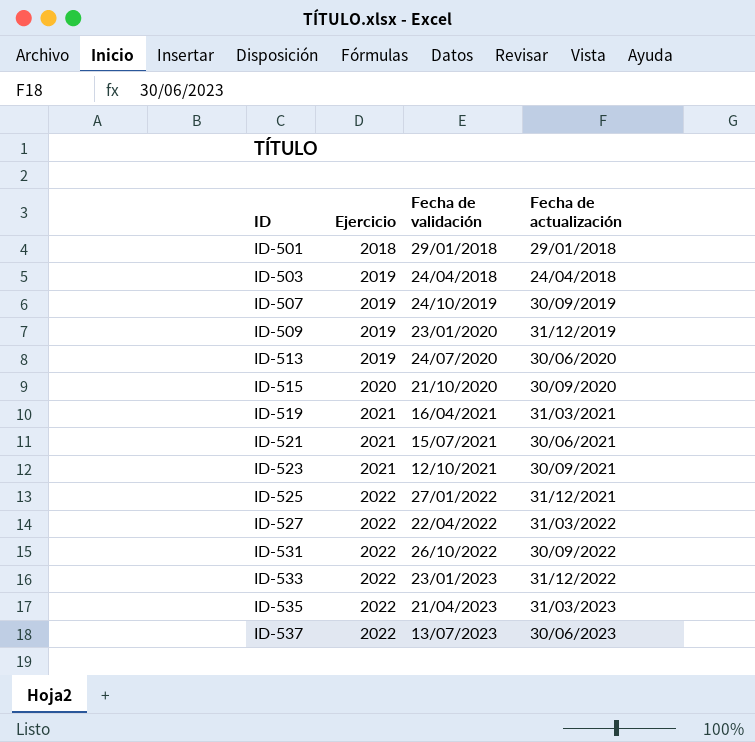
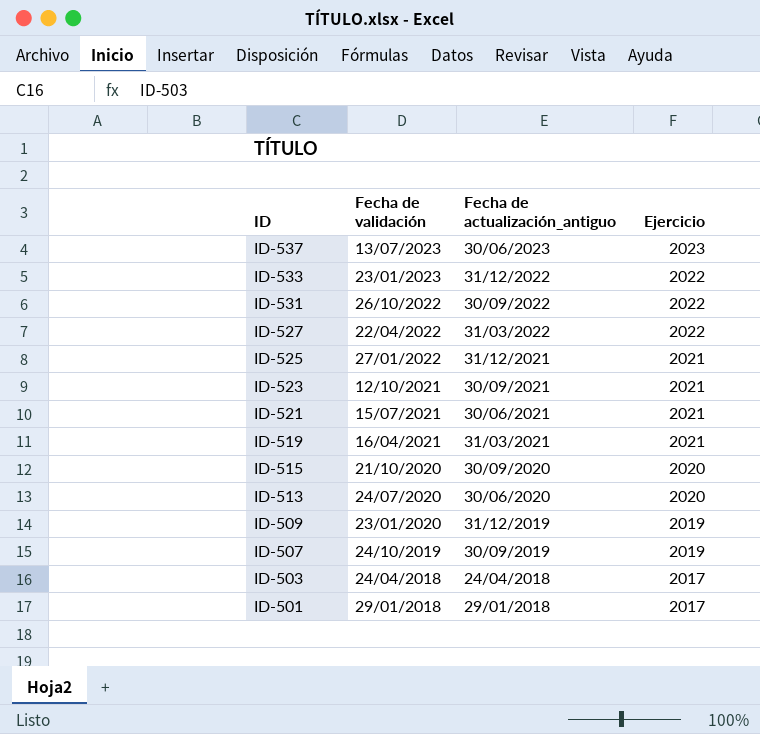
row order: ID ascending -> ID descending
column name: Fecha de actualización -> Fecha de actualización_antiguo
column Ejercicio | position: 2 -> 4
row ID-535: 2022 | 21/04/2023 | 31/03/2023 -> none
ID-537 | Ejercicio: 2022 -> 2023
ID-525 | Ejercicio: 2022 -> 2021
ID-513 | Ejercicio: 2019 -> 2020
ID-503 | Ejercicio: 2019 -> 2017
ID-501 | Ejercicio: 2018 -> 2017

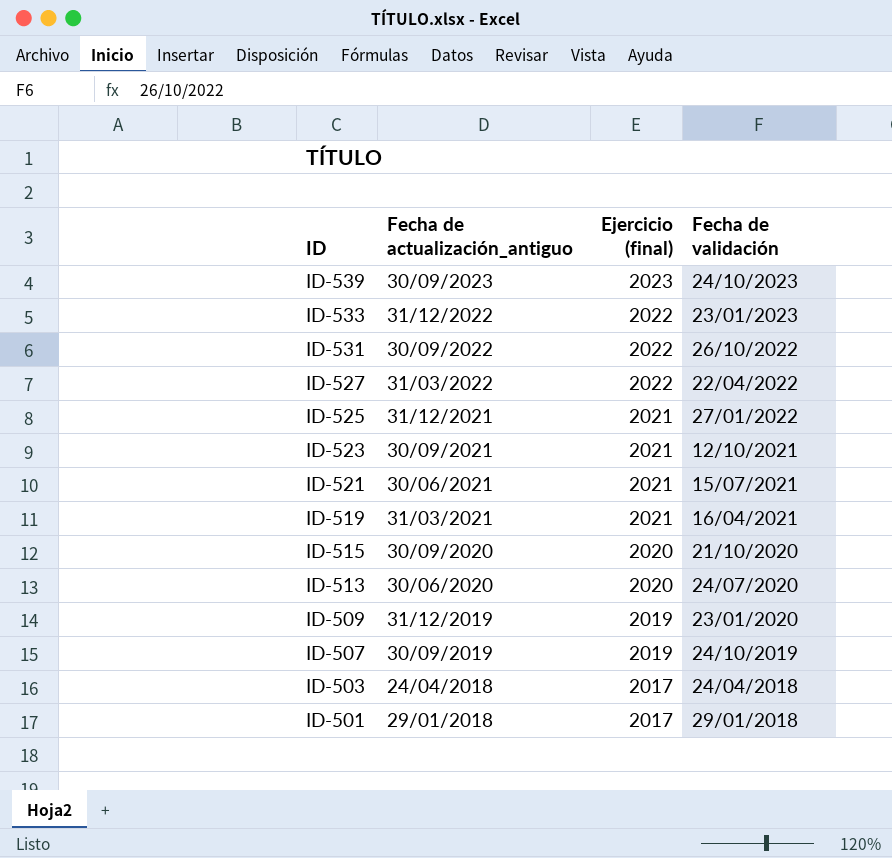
column name: Ejercicio -> Ejercicio (final)
column Fecha de validación | position: 2 -> 4
row ID-537: 13/07/2023 | 30/06/2023 | 2023 -> none
row ID-539: none -> 30/09/2023 | 2023 | 24/10/2023

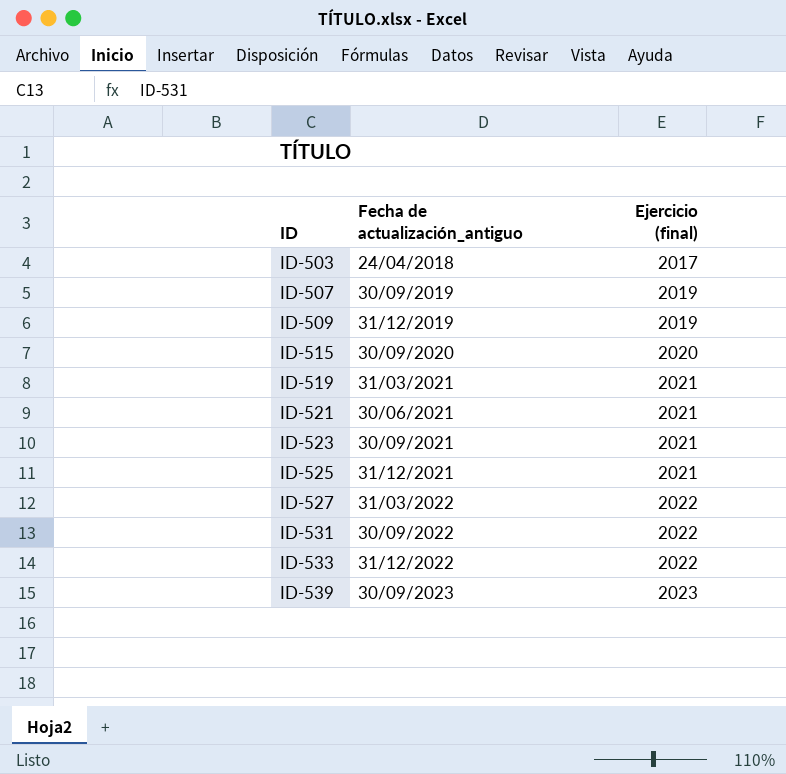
row order: ID descending -> ID ascending
column Fecha de validación | position: 4 -> none
row ID-513: 30/06/2020 | 2020 | 24/07/2020 -> none
row ID-501: 29/01/2018 | 2017 | 29/01/2018 -> none

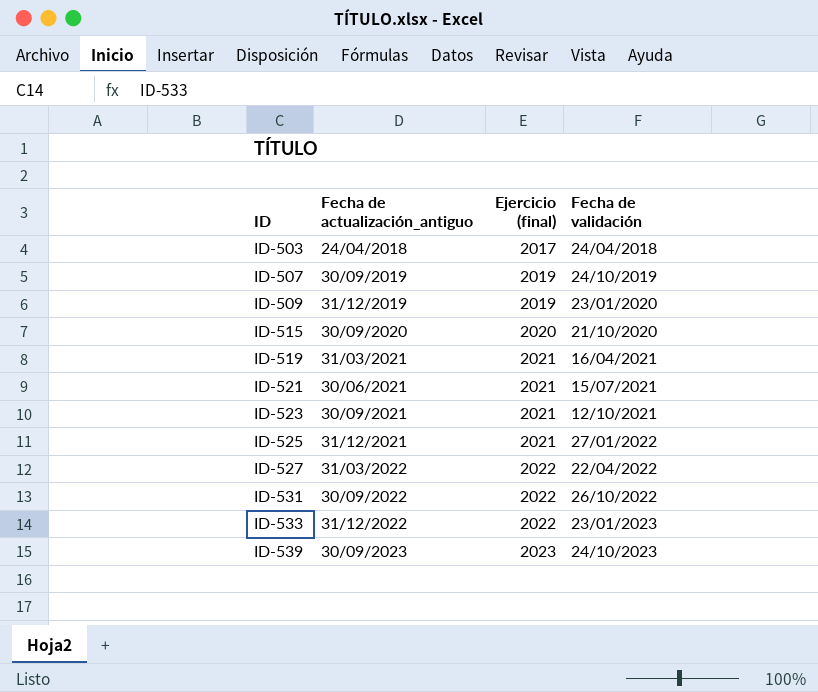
column Fecha de validación | position: none -> 4

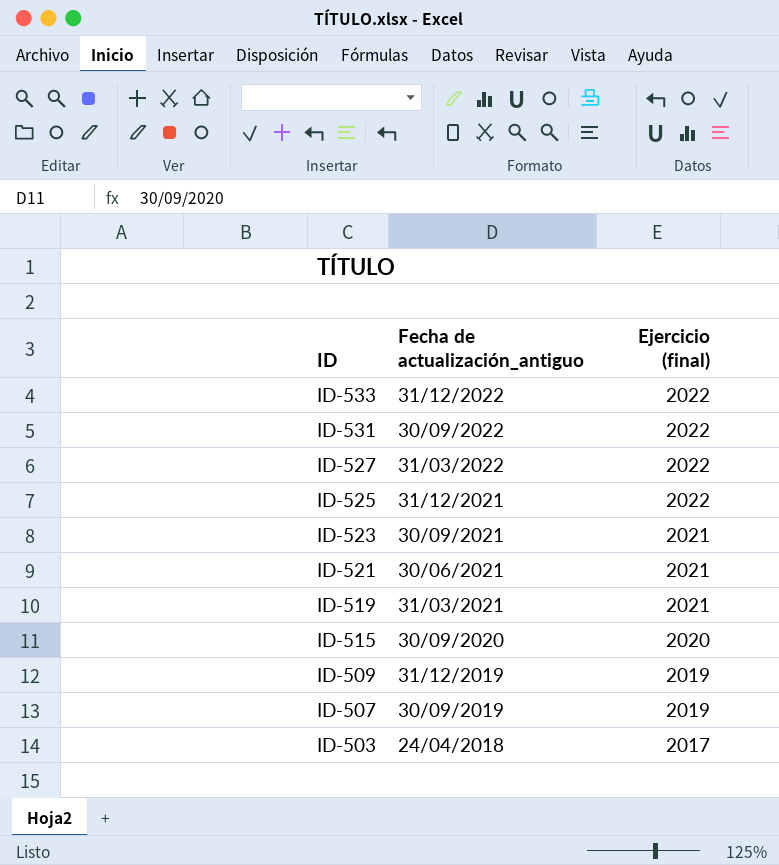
row order: ID ascending -> ID descending
column Fecha de validación | position: 4 -> none
row ID-539: 30/09/2023 | 2023 | 24/10/2023 -> none
ID-525 | Ejercicio (final): 2021 -> 2022

